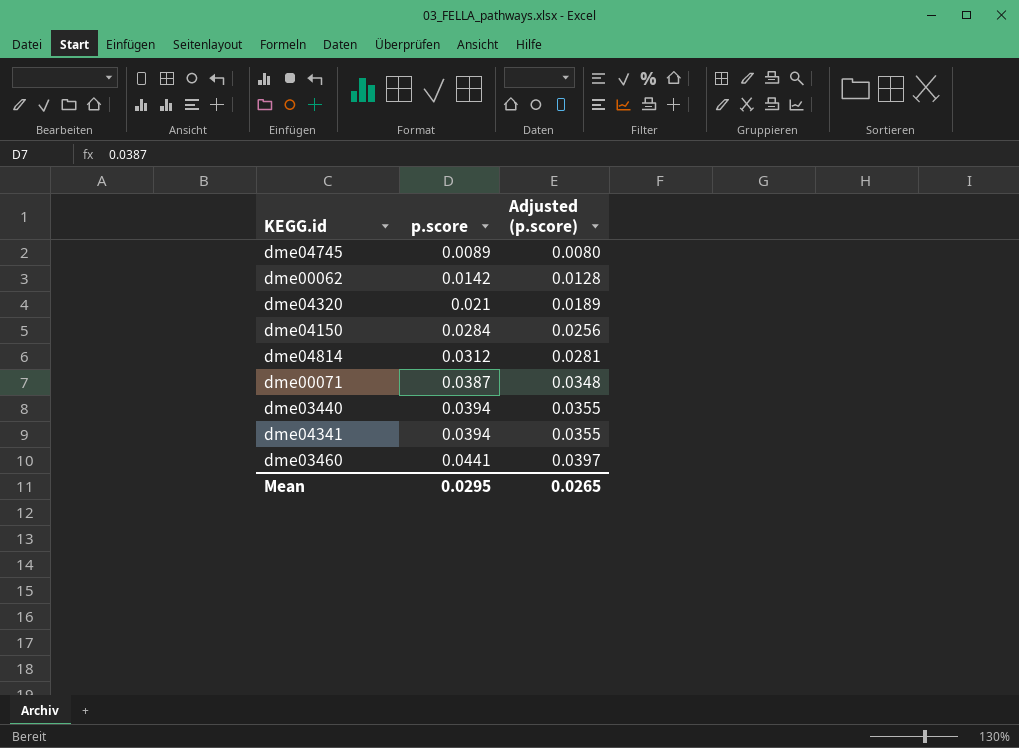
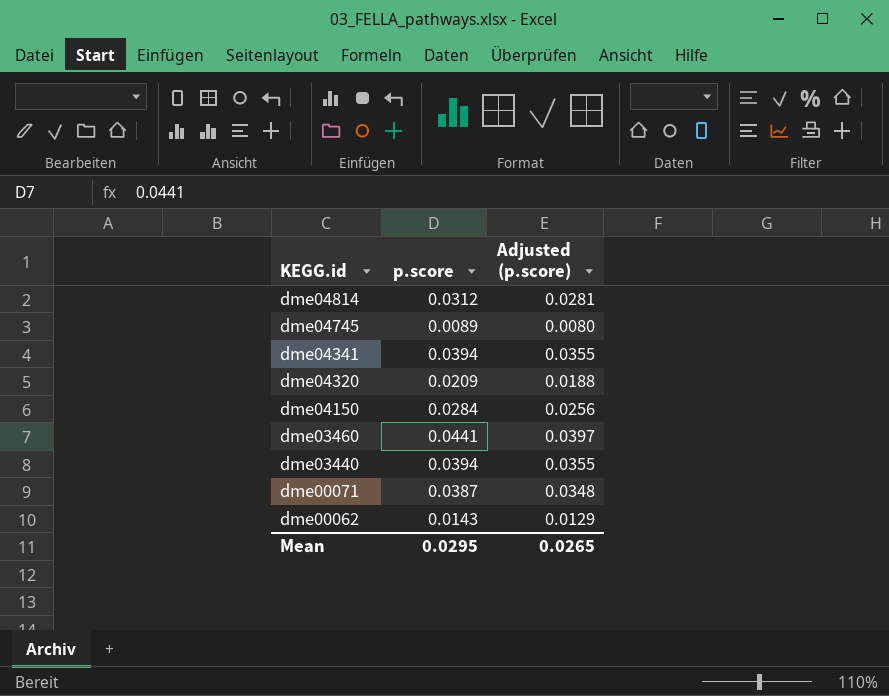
row order: p.score ascending -> KEGG.id descending
dme04320 | p.score: 0.021 -> 0.0209
dme04320 | Adjusted (p.score): 0.0189 -> 0.0188
dme00062 | p.score: 0.0142 -> 0.0143
dme00062 | Adjusted (p.score): 0.0128 -> 0.0129

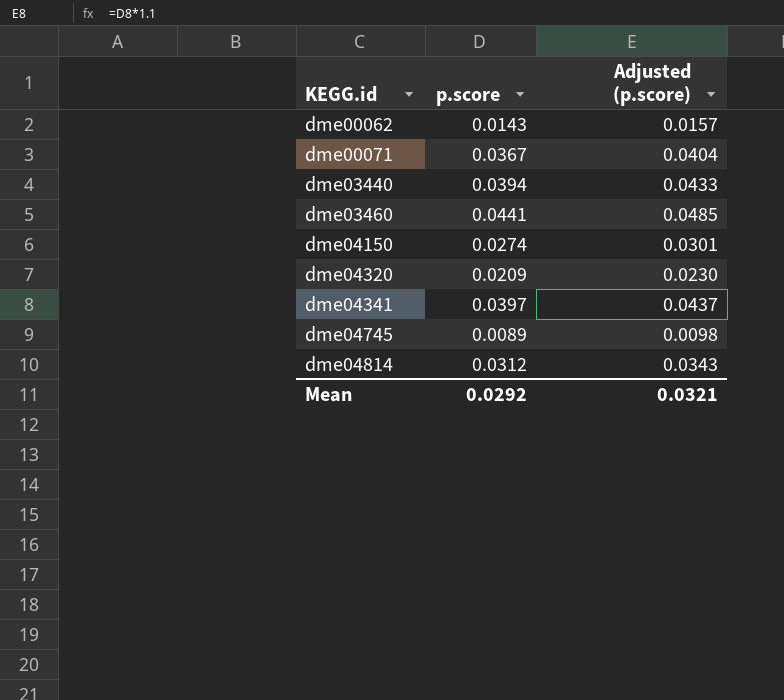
row order: KEGG.id descending -> KEGG.id ascending
column Adjusted (p.score) | formula: [p.score] * 0.9 -> [p.score] * 1.1
dme00071 | p.score: 0.0387 -> 0.0367
dme04150 | p.score: 0.0284 -> 0.0274
dme04341 | p.score: 0.0394 -> 0.0397
Mean | p.score: 0.0295 -> 0.0292
Mean | Adjusted (p.score): 0.0265 -> 0.0321

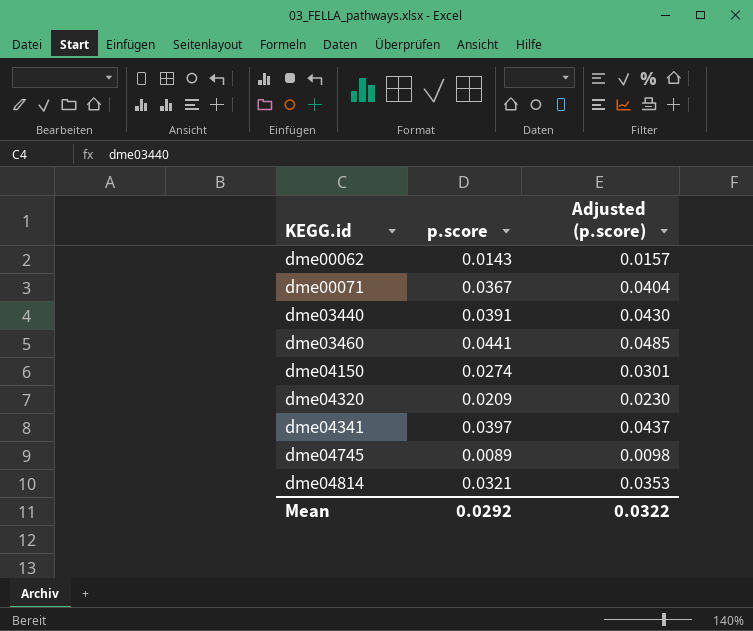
dme03440 | p.score: 0.0394 -> 0.0391
dme03440 | Adjusted (p.score): 0.0433 -> 0.0430
dme04814 | p.score: 0.0312 -> 0.0321
dme04814 | Adjusted (p.score): 0.0343 -> 0.0353
Mean | Adjusted (p.score): 0.0321 -> 0.0322

